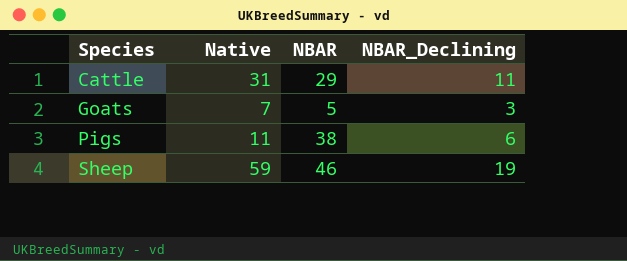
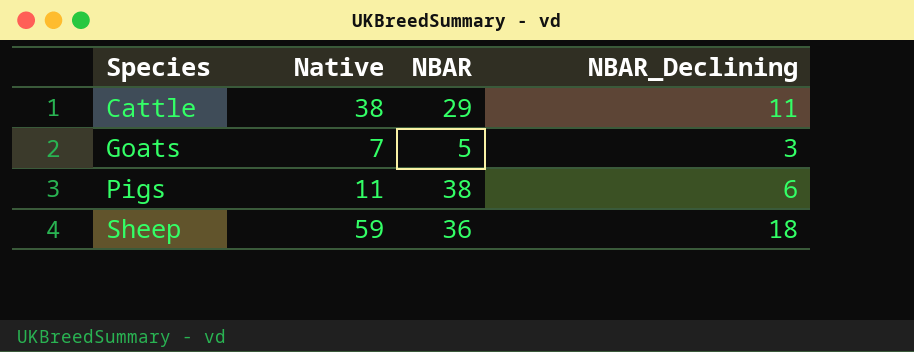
Cattle | Native: 31 -> 38
Sheep | NBAR: 46 -> 36
Sheep | NBAR_Declining: 19 -> 18

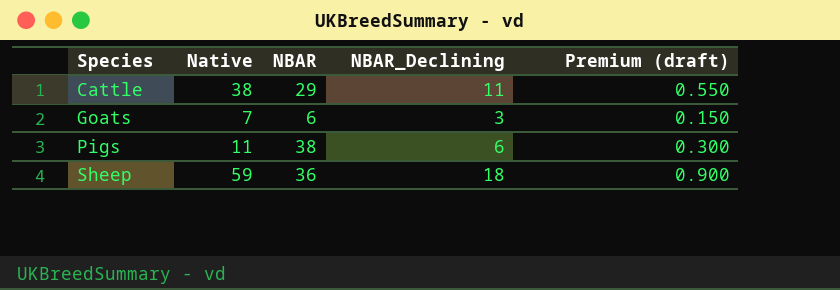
column Premium (draft) | formula: none -> [NBAR_Declining] * 0.05
Goats | NBAR: 5 -> 6

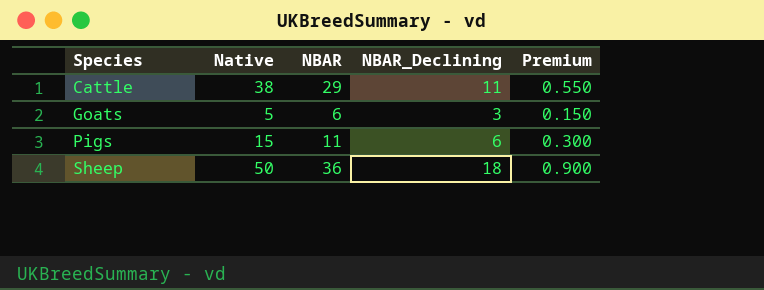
column name: Premium (draft) -> Premium
Goats | Native: 7 -> 5
Pigs | Native: 11 -> 15
Pigs | NBAR: 38 -> 11
Sheep | Native: 59 -> 50

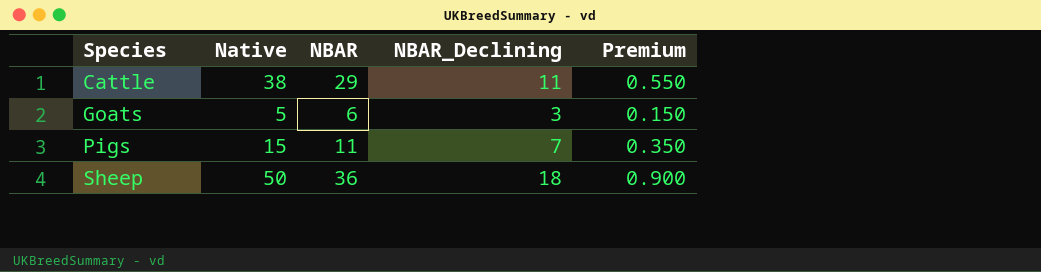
Pigs | NBAR_Declining: 6 -> 7
Pigs | Premium: 0.300 -> 0.350

